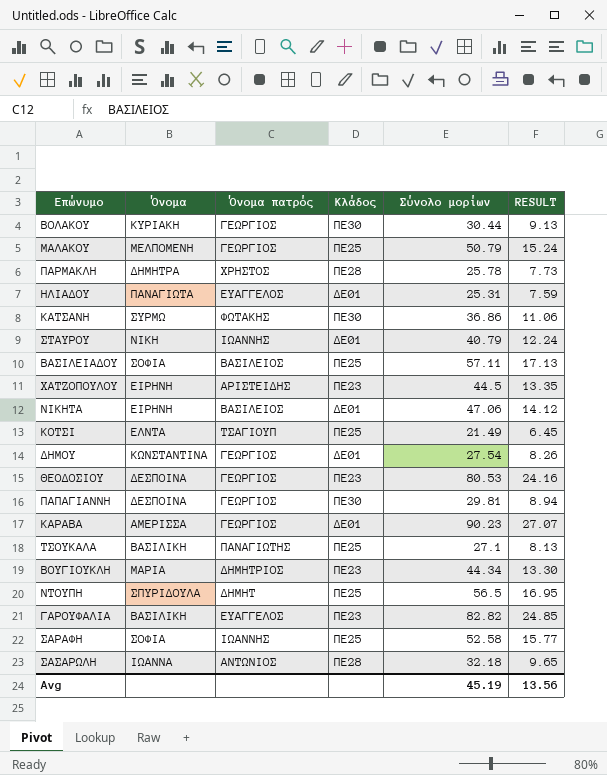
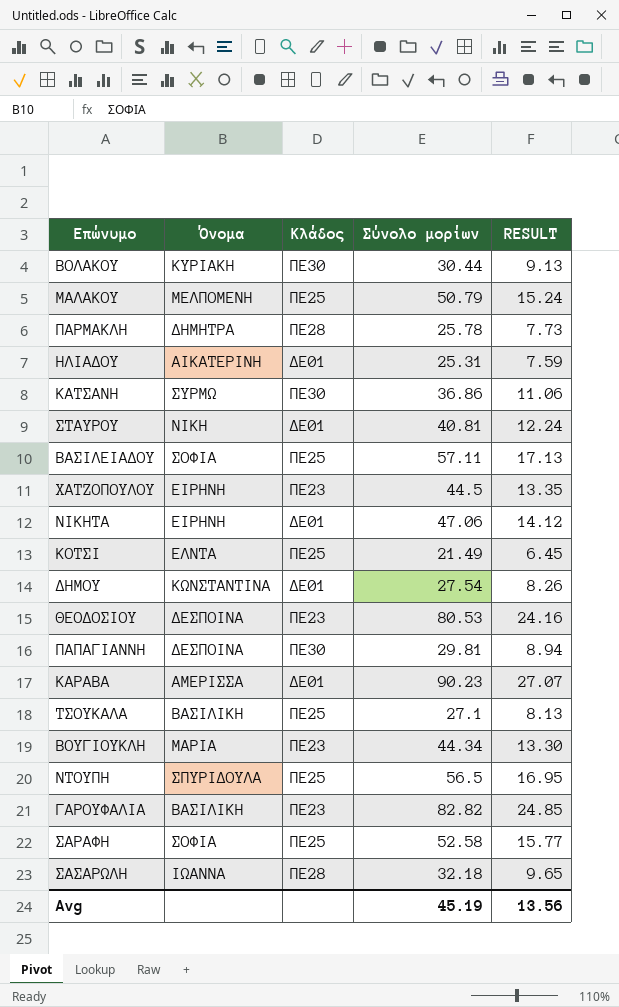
column Όνομα πατρός | position: 3 -> none
ΗΛΙΑΔΟΥ | Όνομα: ΠΑΝΑΓΙΩΤΑ -> ΑΙΚΑΤΕΡΙΝΗ
ΣΤΑΥΡΟΥ | Σύνολο μορίων: 40.79 -> 40.81

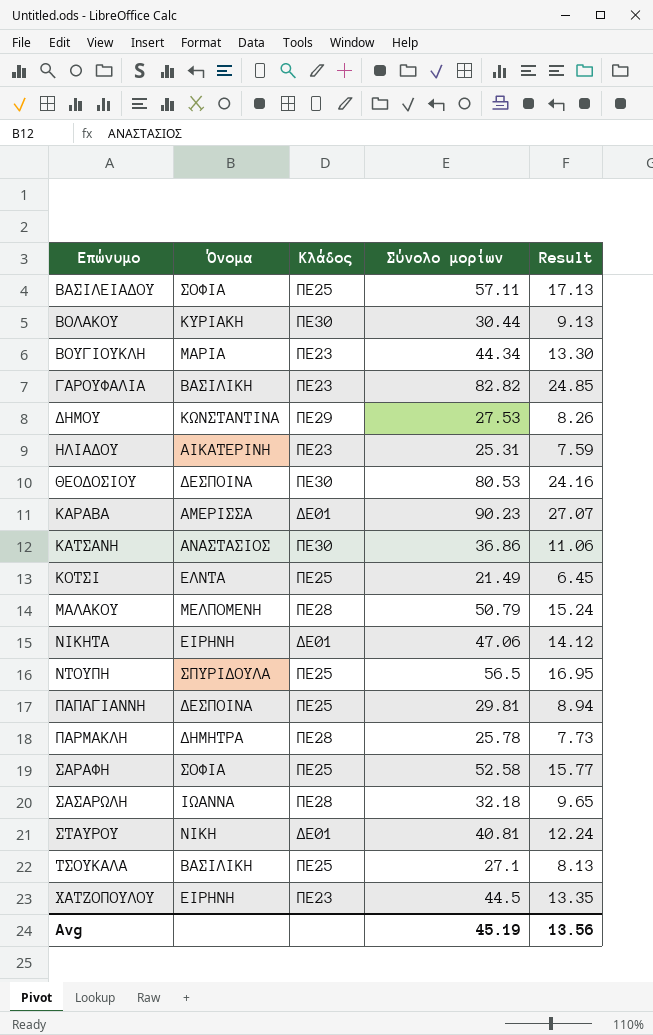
row order: none -> Επώνυμο ascending
column name: RESULT -> Result
ΔΗΜΟΥ | Κλάδος: ΔΕ01 -> ΠΕ29
ΔΗΜΟΥ | Σύνολο μορίων: 27.54 -> 27.53
ΗΛΙΑΔΟΥ | Κλάδος: ΔΕ01 -> ΠΕ23
ΘΕΟΔΟΣΙΟΥ | Κλάδος: ΠΕ23 -> ΠΕ30
ΚΑΤΣΑΝΗ | Όνομα: ΣΥΡΜΩ -> ΑΝΑΣΤΑΣΙΟΣ
ΜΑΛΑΚΟΥ | Κλάδος: ΠΕ25 -> ΠΕ28
ΠΑΠΑΓΙΑΝΝΗ | Κλάδος: ΠΕ30 -> ΠΕ25

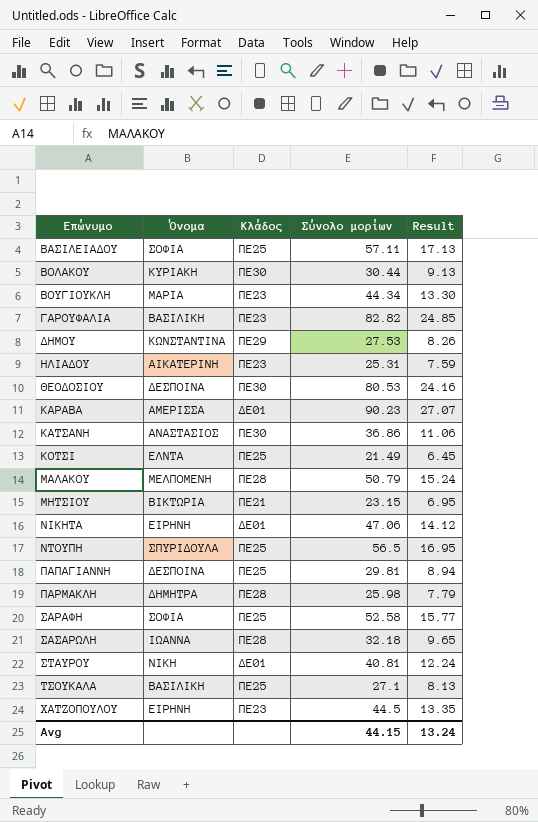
row ΜΗΤΣΙΟΥ: none -> ΒΙΚΤΩΡΙΑ | ΠΕ21 | 23.15 | 6.95
ΠΑΡΜΑΚΛΗ | Σύνολο μορίων: 25.78 -> 25.98
ΠΑΡΜΑΚΛΗ | Result: 7.73 -> 7.79
Avg | Σύνολο μορίων: 45.19 -> 44.15
Avg | Result: 13.56 -> 13.24

